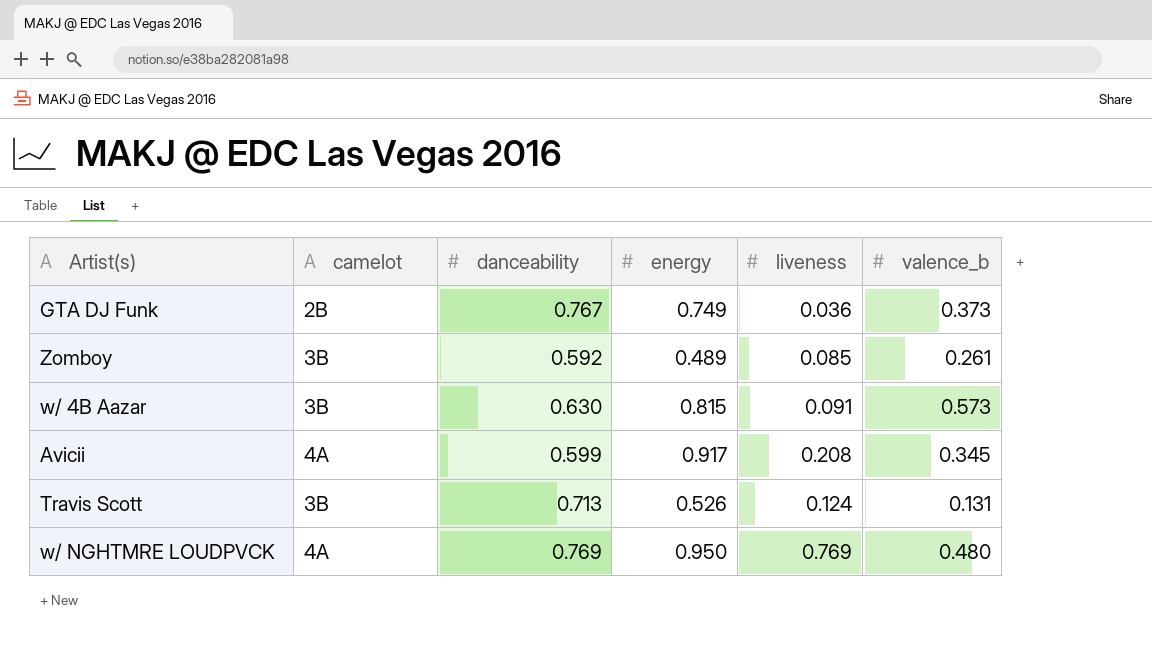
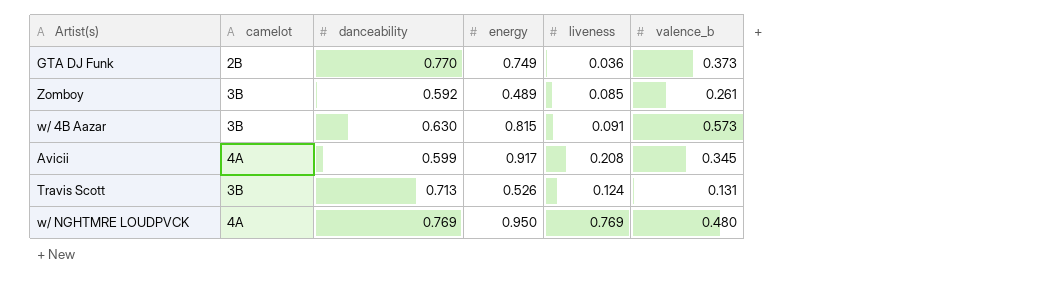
GTA DJ Funk | danceability: 0.767 -> 0.770

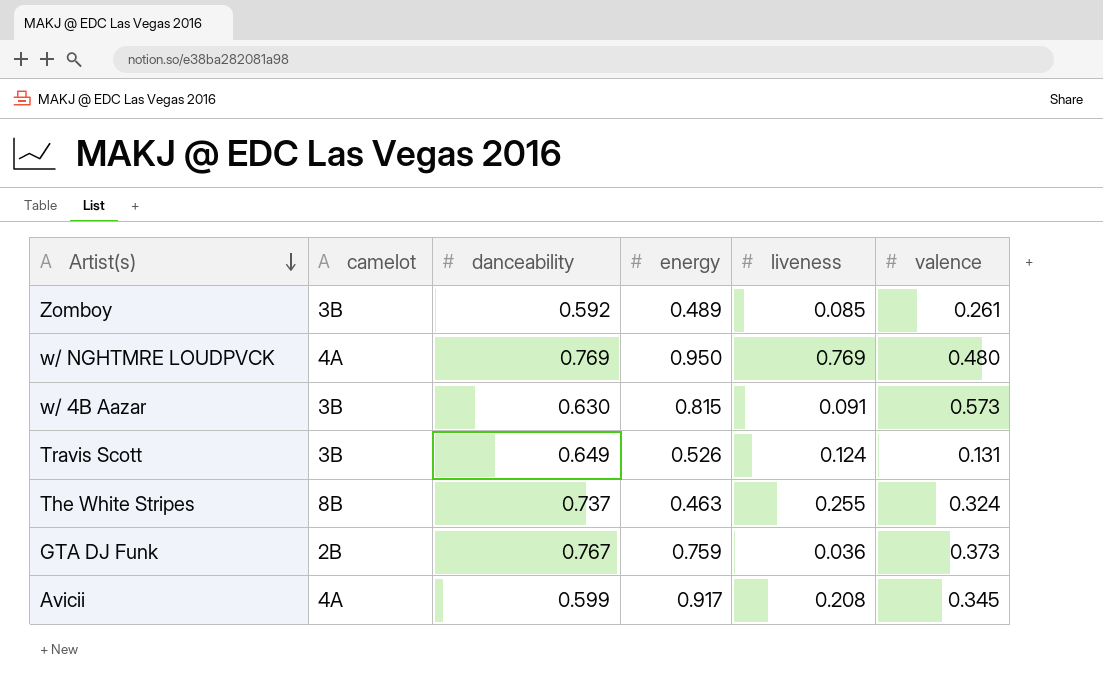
row order: none -> Artist(s) descending
column name: valence_b -> valence
Travis Scott | danceability: 0.713 -> 0.649
row The White Stripes: none -> 8B | 0.737 | 0.463 | 0.255 | 0.324
GTA DJ Funk | danceability: 0.770 -> 0.767
GTA DJ Funk | energy: 0.749 -> 0.759

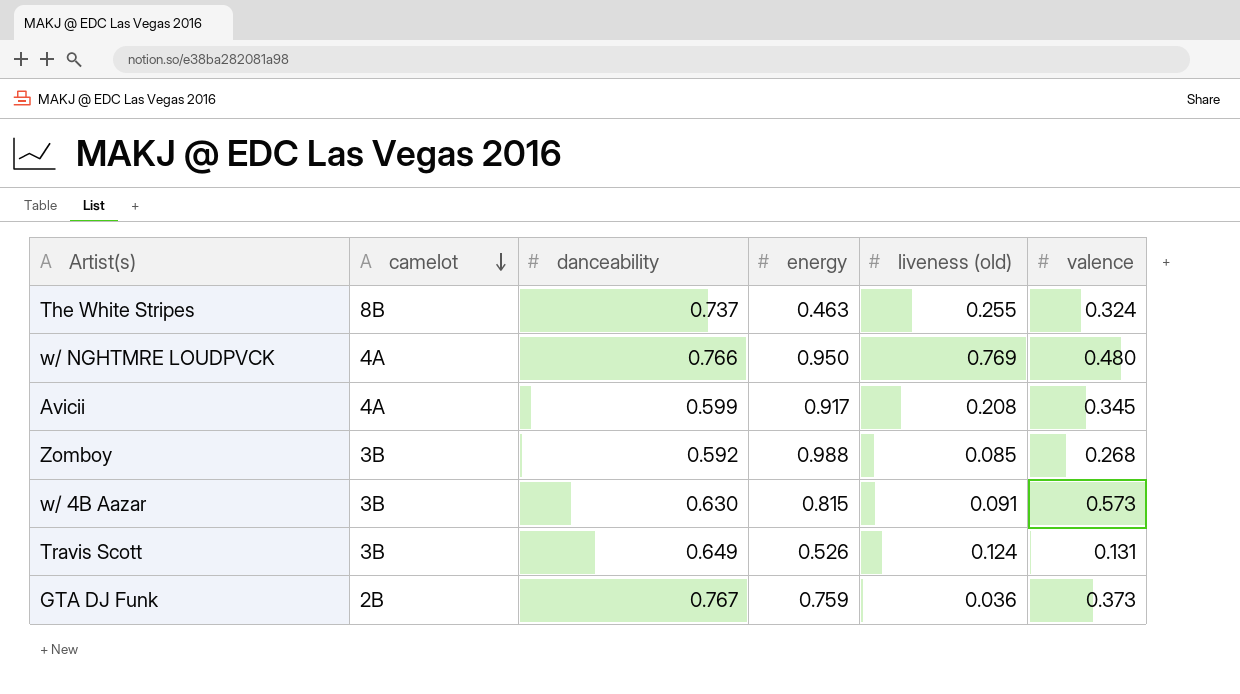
row order: Artist(s) descending -> camelot descending
column name: liveness -> liveness (old)
w/ NGHTMRE LOUDPVCK | danceability: 0.769 -> 0.766
Zomboy | energy: 0.489 -> 0.988
Zomboy | valence: 0.261 -> 0.268

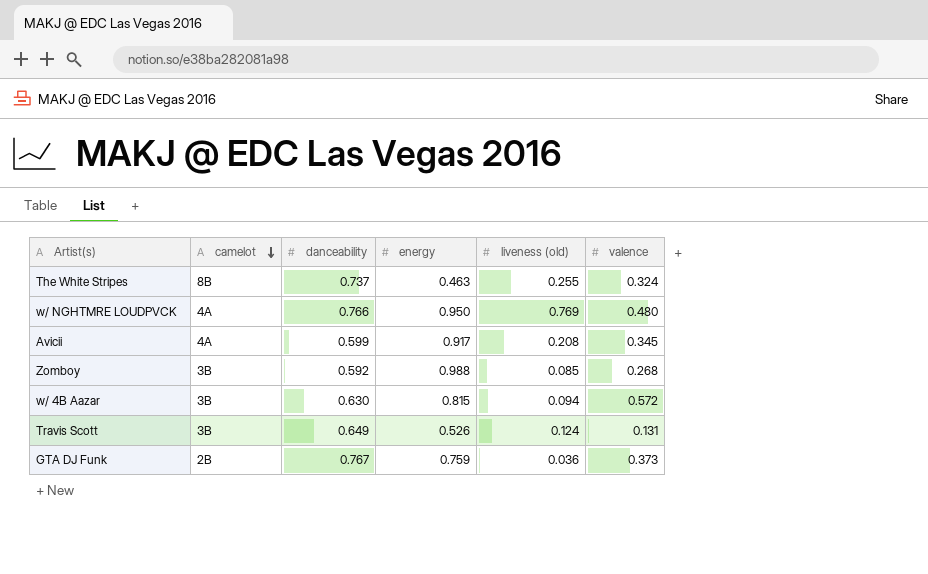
w/ 4B Aazar | liveness (old): 0.091 -> 0.094
w/ 4B Aazar | valence: 0.573 -> 0.572

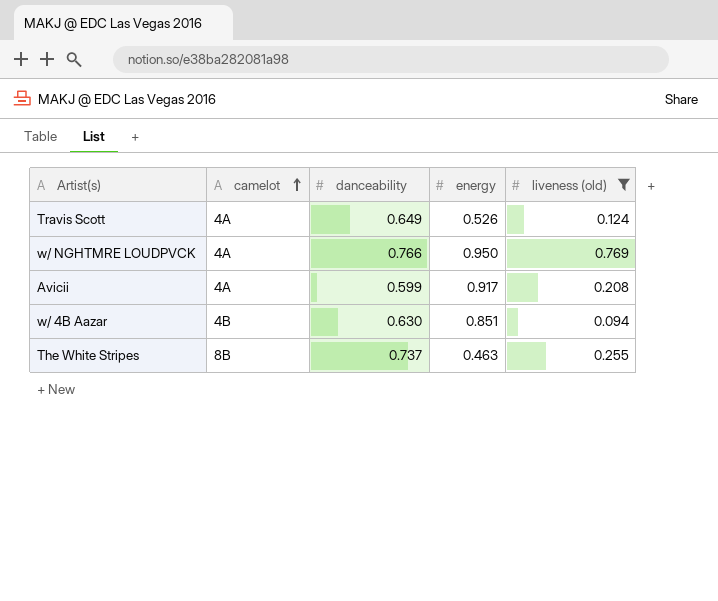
filter: none -> liveness (old) >= 0.094
row order: camelot descending -> camelot ascending
column valence | position: 6 -> none
Travis Scott | camelot: 3B -> 4A
w/ 4B Aazar | camelot: 3B -> 4B
w/ 4B Aazar | energy: 0.815 -> 0.851

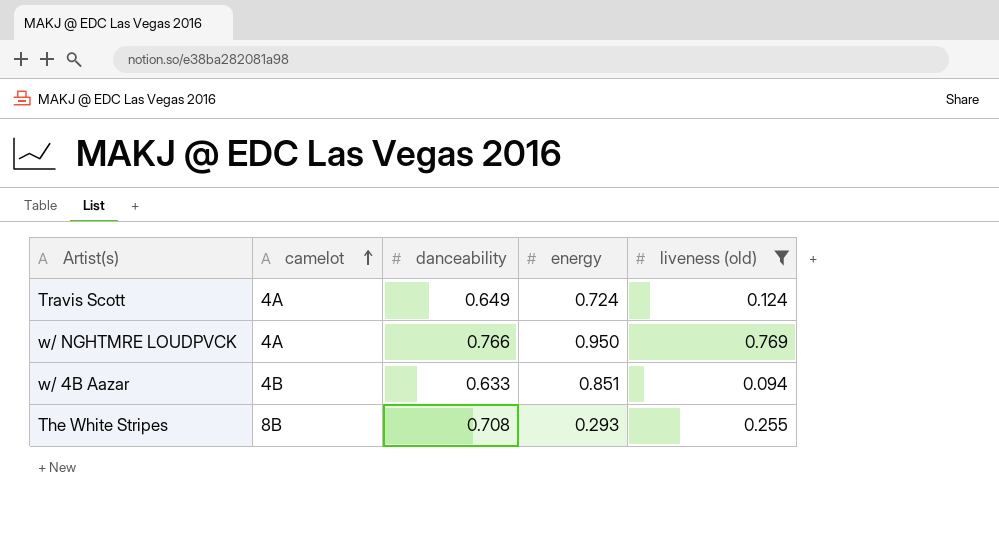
row Avicii: 4A | 0.599 | 0.917 | 0.208 -> none
Travis Scott | energy: 0.526 -> 0.724
w/ 4B Aazar | danceability: 0.630 -> 0.633
The White Stripes | danceability: 0.737 -> 0.708
The White Stripes | energy: 0.463 -> 0.293

